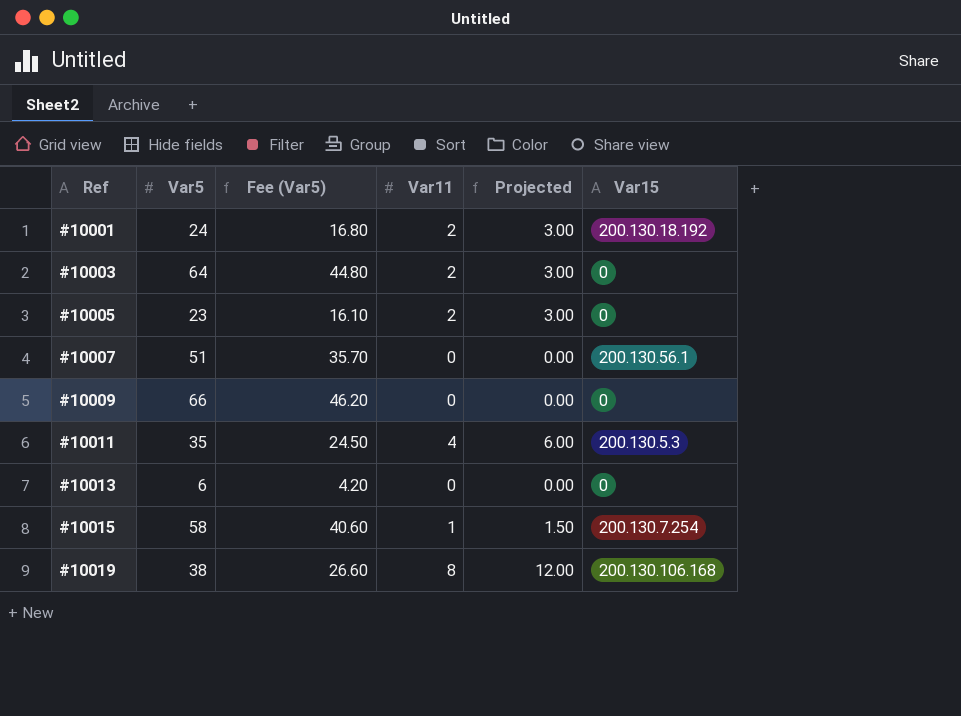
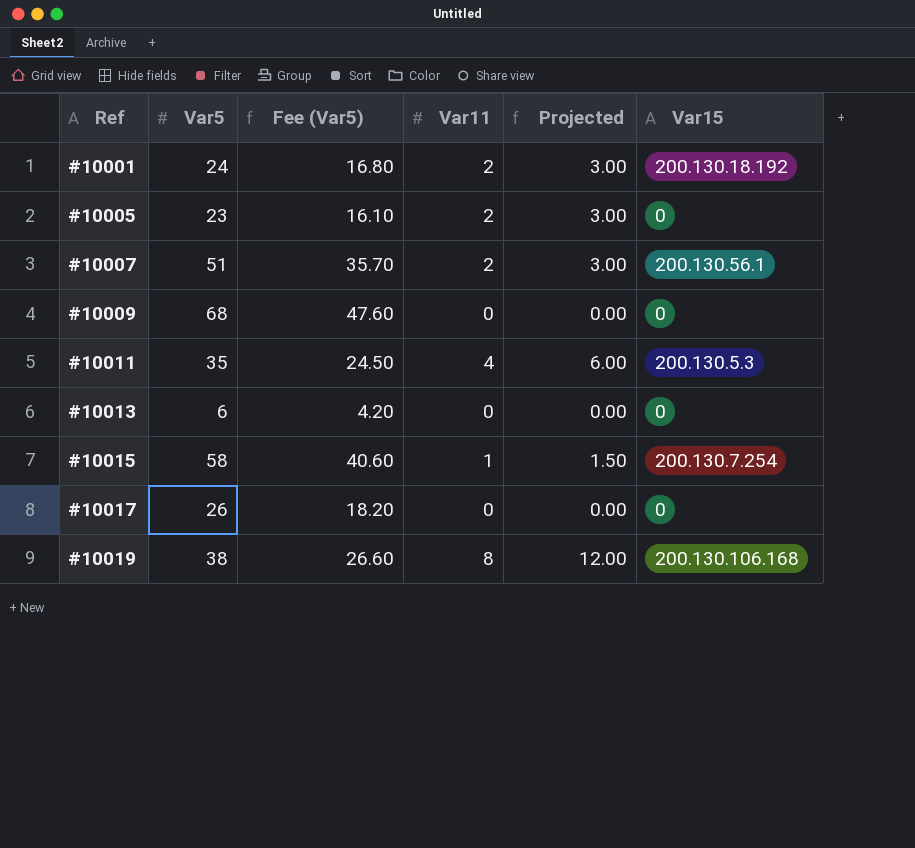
row #10003: 64 | 44.80 | 2 | 3.00 | 0 -> none
#10007 | Var11: 0 -> 2
#10007 | Projected: 0.00 -> 3.00
#10009 | Var5: 66 -> 68
#10009 | Fee (Var5): 46.20 -> 47.60
row #10017: none -> 26 | 18.20 | 0 | 0.00 | 0

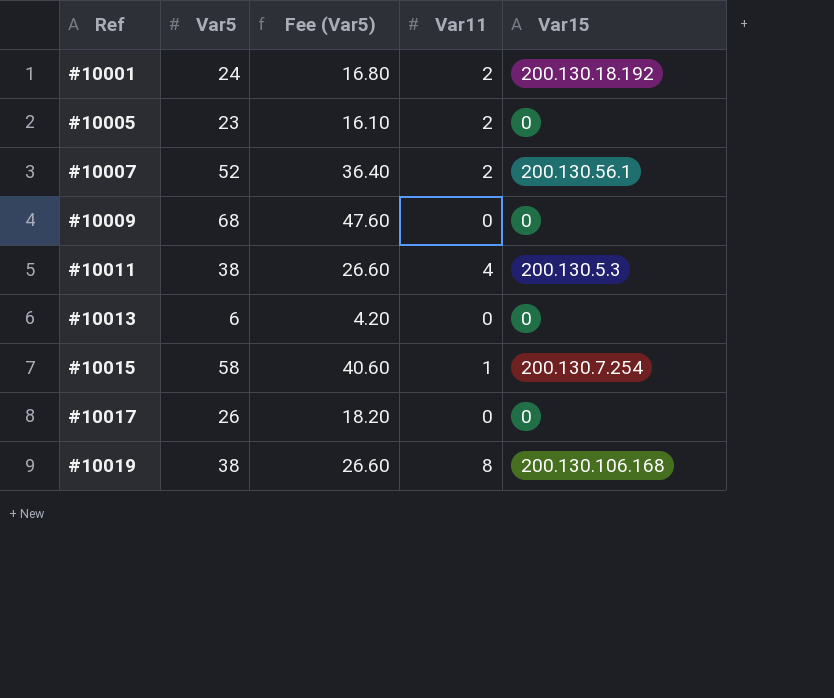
column Projected | formula: [Var11] * 1.5 -> none
#10007 | Var5: 51 -> 52
#10007 | Fee (Var5): 35.70 -> 36.40
#10011 | Var5: 35 -> 38
#10011 | Fee (Var5): 24.50 -> 26.60

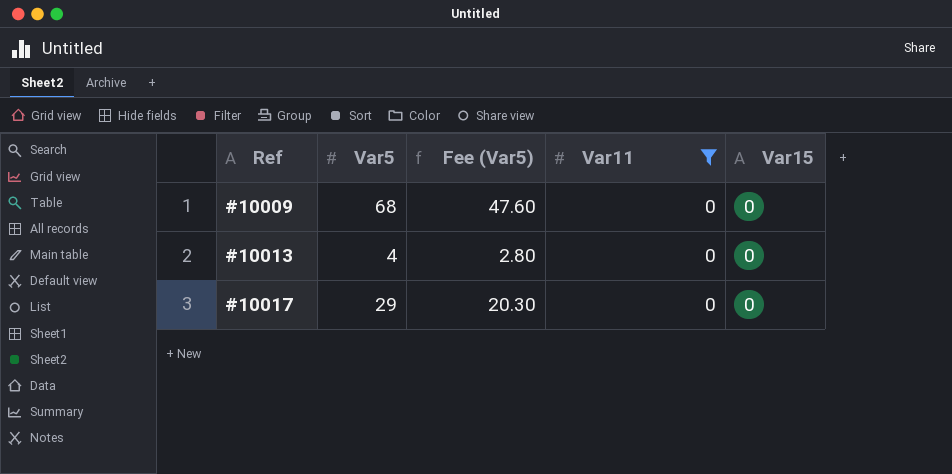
filter: none -> Var11 = 0
#10013 | Var5: 6 -> 4
#10013 | Fee (Var5): 4.20 -> 2.80
#10017 | Var5: 26 -> 29
#10017 | Fee (Var5): 18.20 -> 20.30

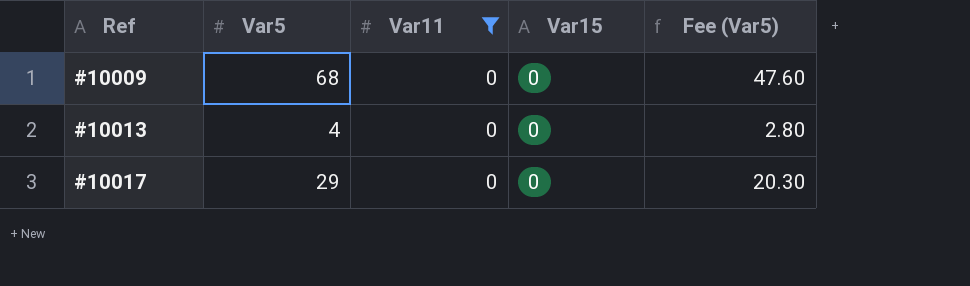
column Fee (Var5) | position: 3 -> 5

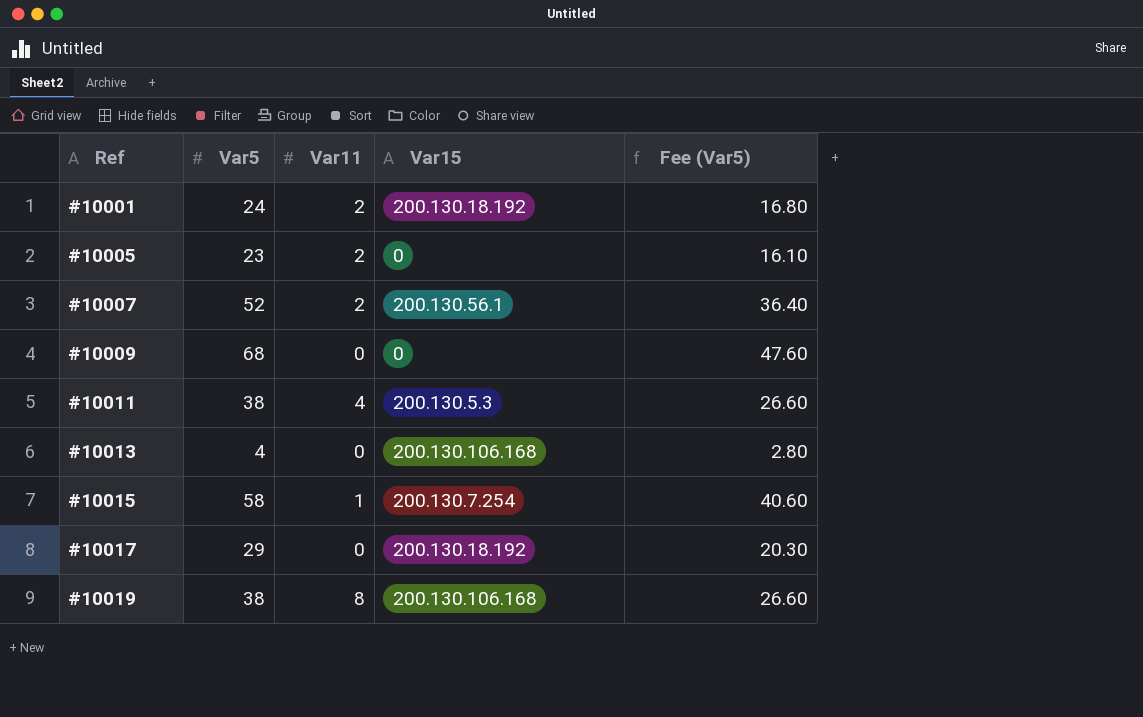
filter: Var11 = 0 -> none
#10013 | Var15: 0 -> 200.130.106.168
#10017 | Var15: 0 -> 200.130.18.192

